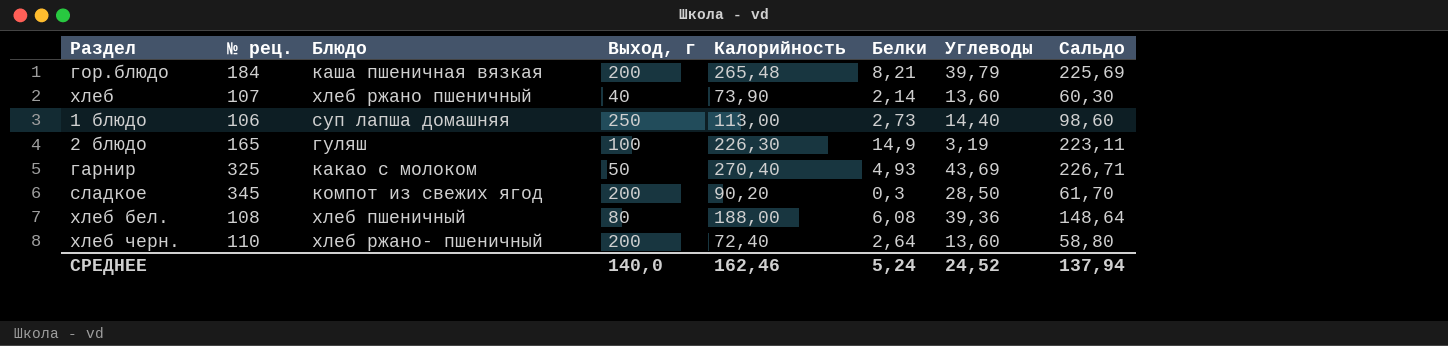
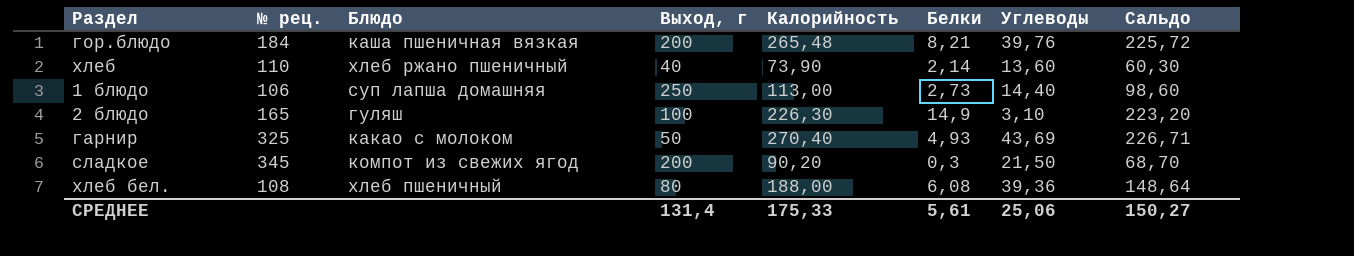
row хлеб черн.: 110 | хлеб ржано- пшеничный | 200 | 72,40 | 2,64 | 13,60 | 58,80 -> none
гор.блюдо | Углеводы: 39,79 -> 39,76
гор.блюдо | Сальдо: 225,69 -> 225,72
хлеб | № рец.: 107 -> 110
2 блюдо | Углеводы: 3,19 -> 3,10
2 блюдо | Сальдо: 223,11 -> 223,20
сладкое | Углеводы: 28,50 -> 21,50
сладкое | Сальдо: 61,70 -> 68,70
СРЕДНЕЕ | Выход, г: 140,0 -> 131,4
СРЕДНЕЕ | Калорийность: 162,46 -> 175,33
СРЕДНЕЕ | Белки: 5,24 -> 5,61
СРЕДНЕЕ | Углеводы: 24,52 -> 25,06
СРЕДНЕЕ | Сальдо: 137,94 -> 150,27

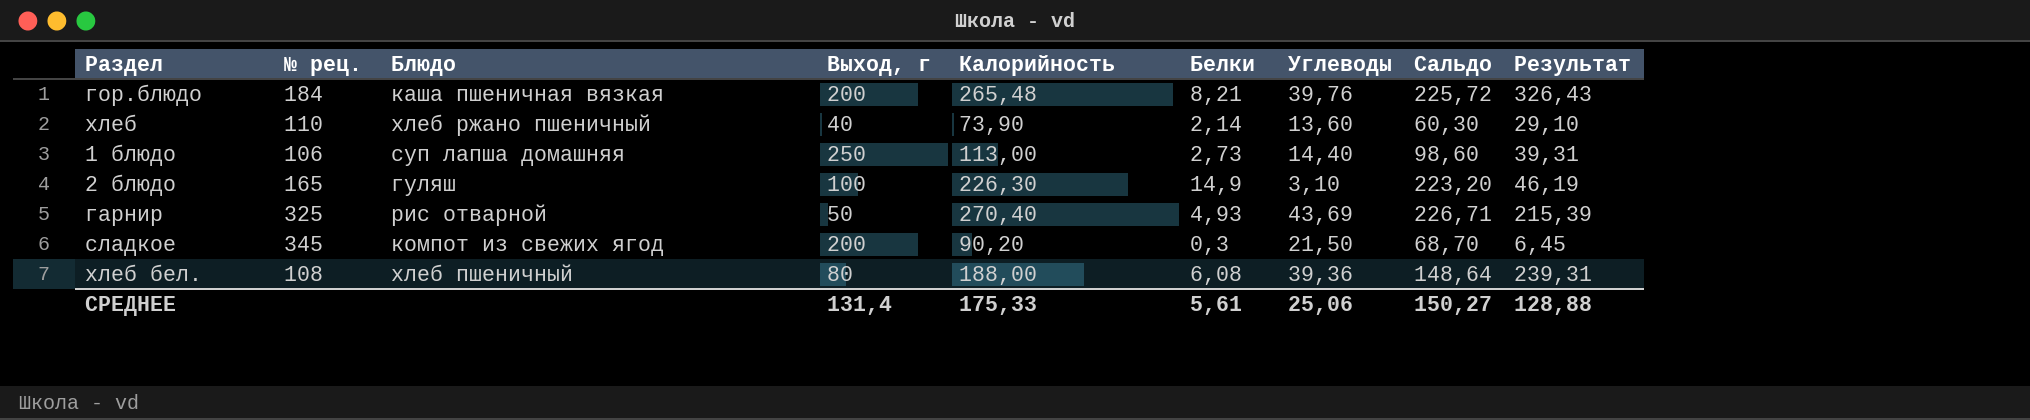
column Результат | formula: none -> [Белки] * [Углеводы]
гарнир | Блюдо: какао с молоком -> рис отварной

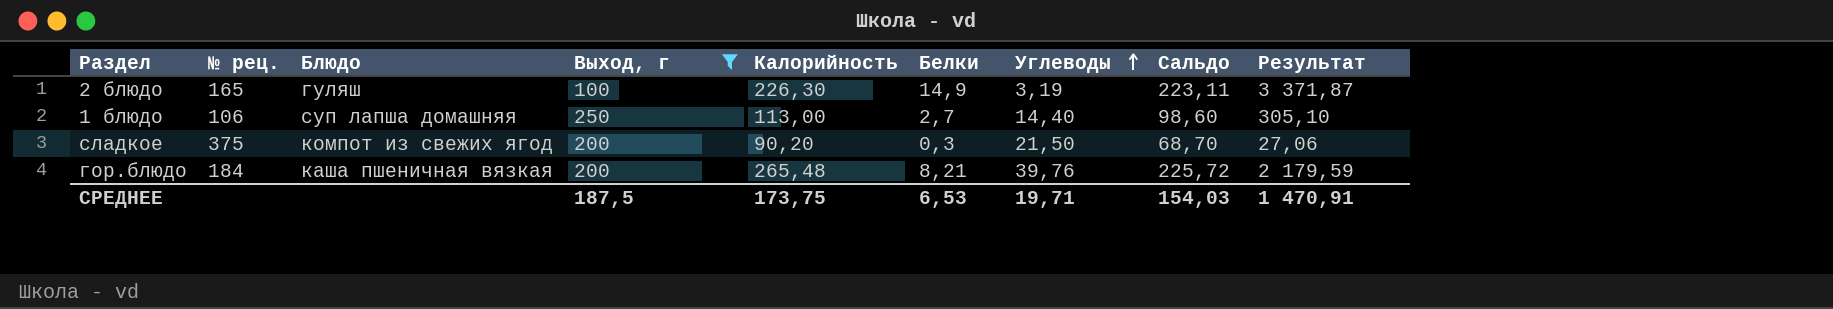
filter: none -> Выход, г >= 100
row order: none -> Углеводы ascending
column Результат | formula: [Белки] * [Углеводы] -> [Калорийность] * [Белки]
2 блюдо | Углеводы: 3,10 -> 3,19
2 блюдо | Сальдо: 223,20 -> 223,11
1 блюдо | Белки: 2,73 -> 2,7
сладкое | № рец.: 345 -> 375
СРЕДНЕЕ | Выход, г: 131,4 -> 187,5
СРЕДНЕЕ | Калорийность: 175,33 -> 173,75
СРЕДНЕЕ | Белки: 5,61 -> 6,53
СРЕДНЕЕ | Углеводы: 25,06 -> 19,71
СРЕДНЕЕ | Сальдо: 150,27 -> 154,03
СРЕДНЕЕ | Результат: 128,88 -> 1 470,91

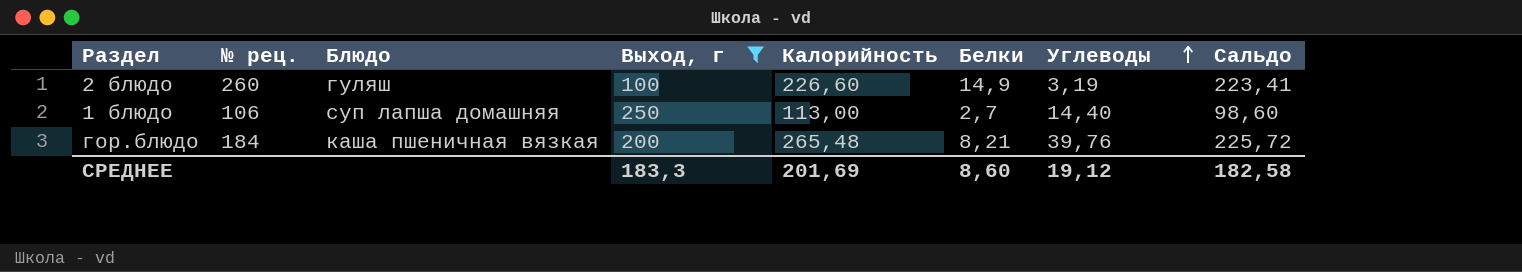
column Результат | formula: [Калорийность] * [Белки] -> none
row сладкое: 375 | компот из свежих ягод | 200 | 90,20 | 0,3 | 21,50 | 68,70 | 27,06 -> none
2 блюдо | № рец.: 165 -> 260
2 блюдо | Калорийность: 226,30 -> 226,60
2 блюдо | Сальдо: 223,11 -> 223,41
СРЕДНЕЕ | Выход, г: 187,5 -> 183,3
СРЕДНЕЕ | Калорийность: 173,75 -> 201,69
СРЕДНЕЕ | Белки: 6,53 -> 8,60
СРЕДНЕЕ | Углеводы: 19,71 -> 19,12
СРЕДНЕЕ | Сальдо: 154,03 -> 182,58

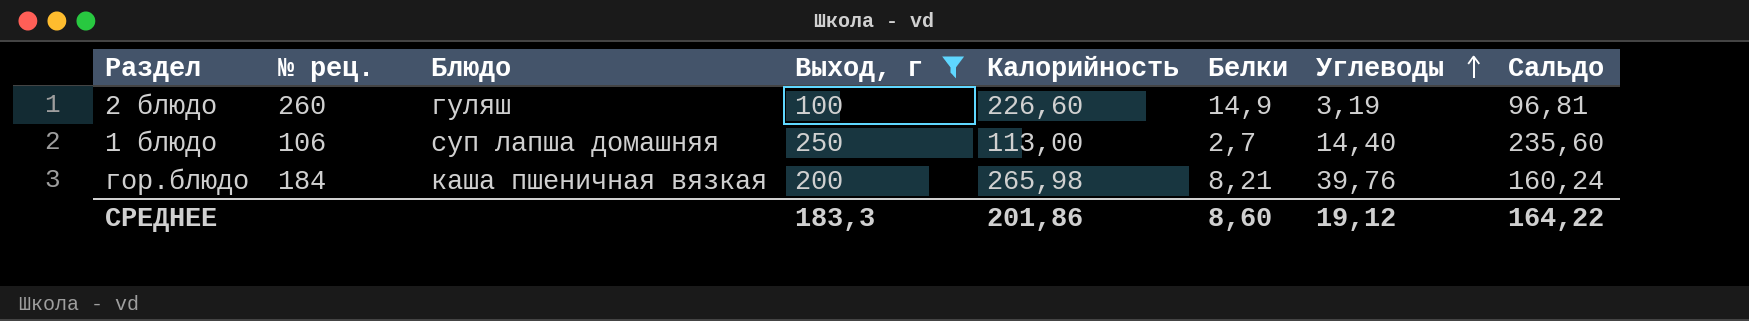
column Сальдо | formula: [Калорийность] - [Углеводы] -> [Выход, г] - [Углеводы]
гор.блюдо | Калорийность: 265,48 -> 265,98
СРЕДНЕЕ | Калорийность: 201,69 -> 201,86
СРЕДНЕЕ | Сальдо: 182,58 -> 164,22

